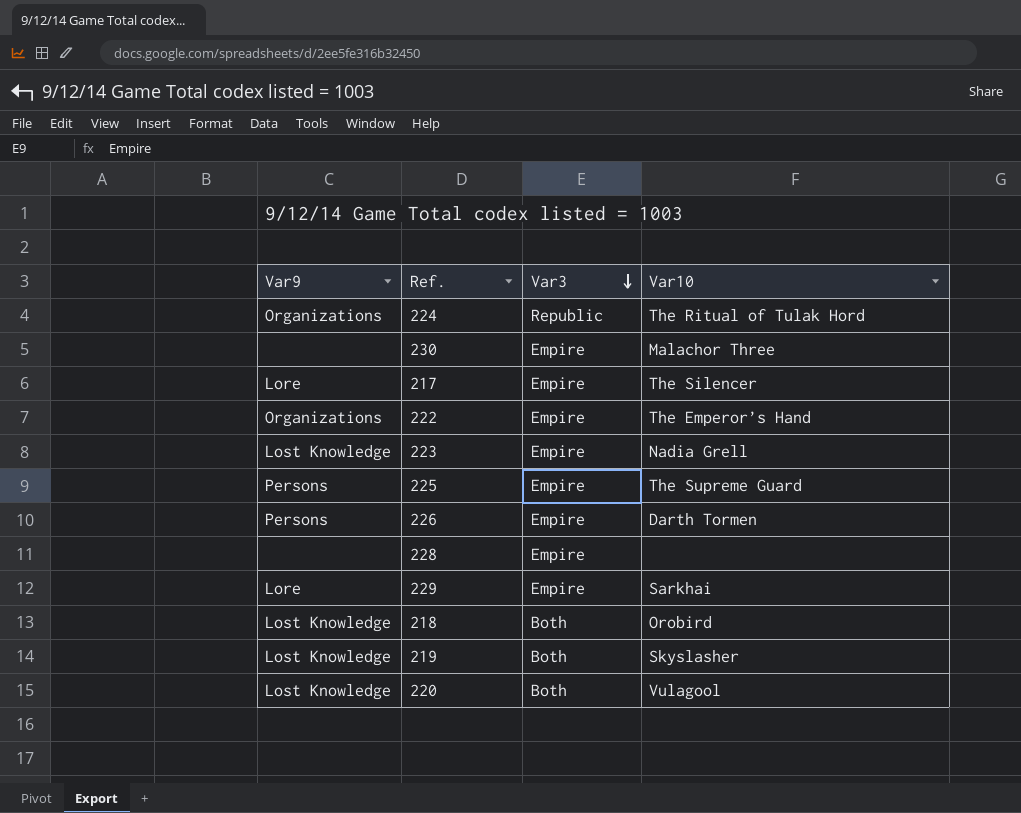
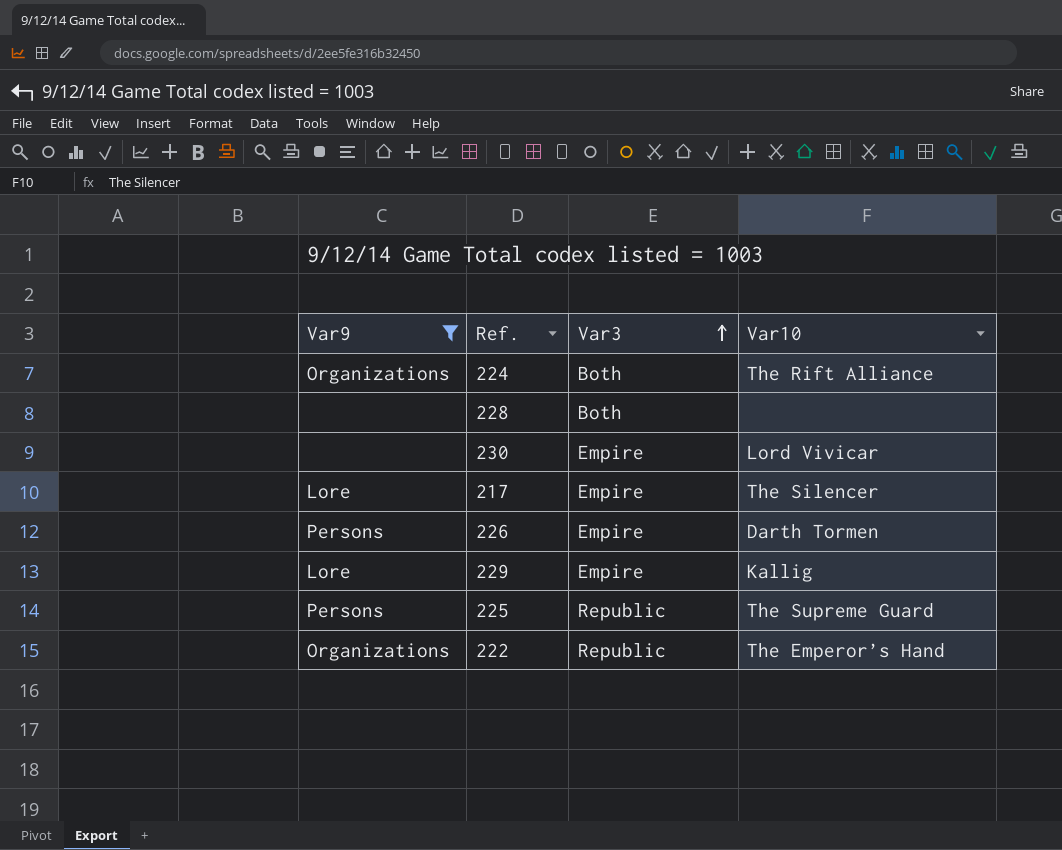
filter: none -> Var9 != Lost Knowledge
row order: Var3 descending -> Var3 ascending
224 | Var3: Republic -> Both
224 | Var10: The Ritual of Tulak Hord -> The Rift Alliance
228 | Var3: Empire -> Both
230 | Var10: Malachor Three -> Lord Vivicar
229 | Var10: Sarkhai -> Kallig
225 | Var3: Empire -> Republic
222 | Var3: Empire -> Republic

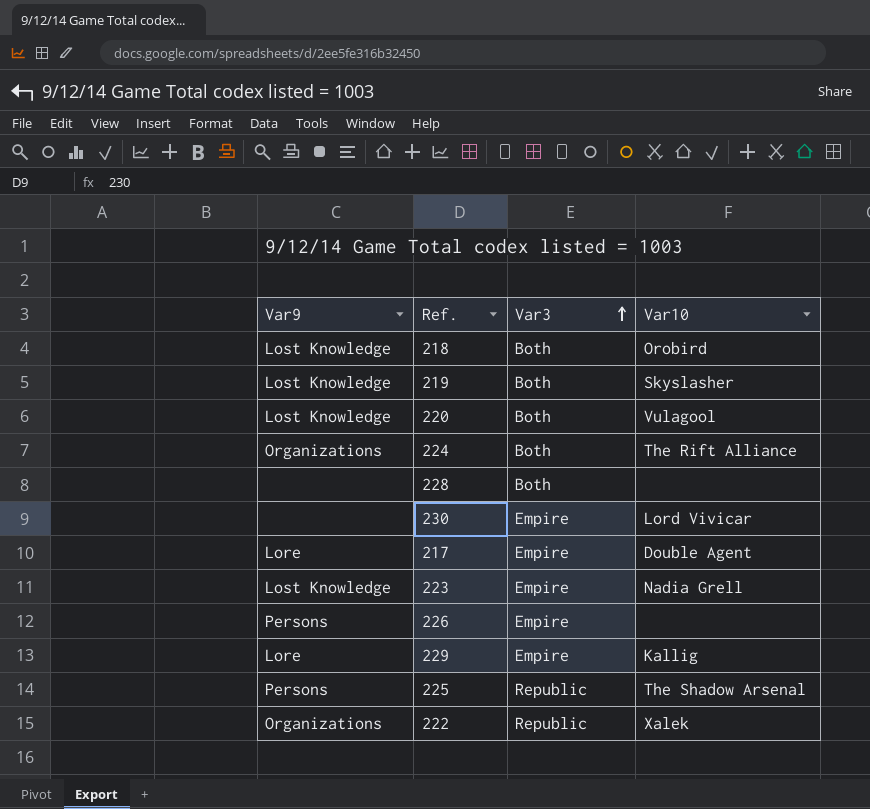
filter: Var9 != Lost Knowledge -> none
217 | Var10: The Silencer -> Double Agent
226 | Var10: Darth Tormen -> none
225 | Var10: The Supreme Guard -> The Shadow Arsenal
222 | Var10: The Emperor’s Hand -> Xalek

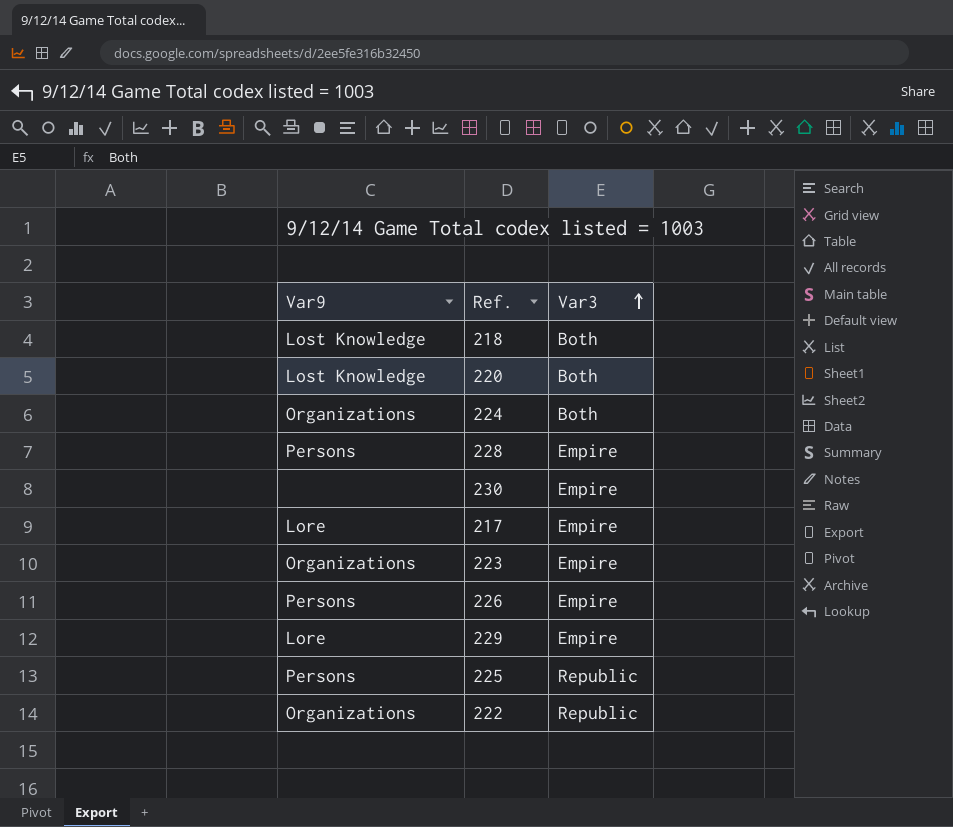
column Var10 | position: 4 -> none
row 219: Lost Knowledge | Both | Skyslasher -> none
228 | Var9: none -> Persons
228 | Var3: Both -> Empire
223 | Var9: Lost Knowledge -> Organizations

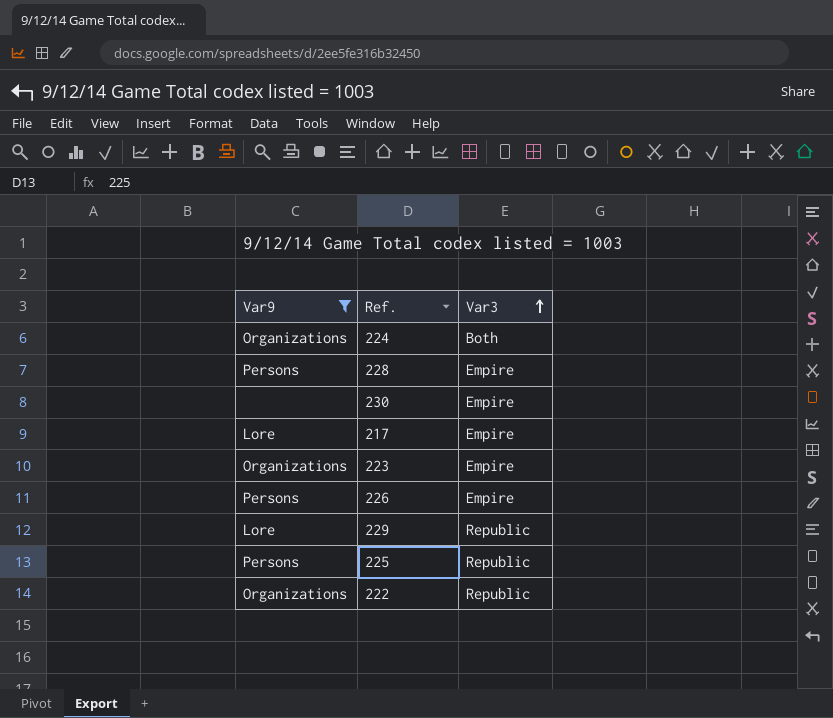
filter: none -> Var9 != Lost Knowledge
229 | Var3: Empire -> Republic

